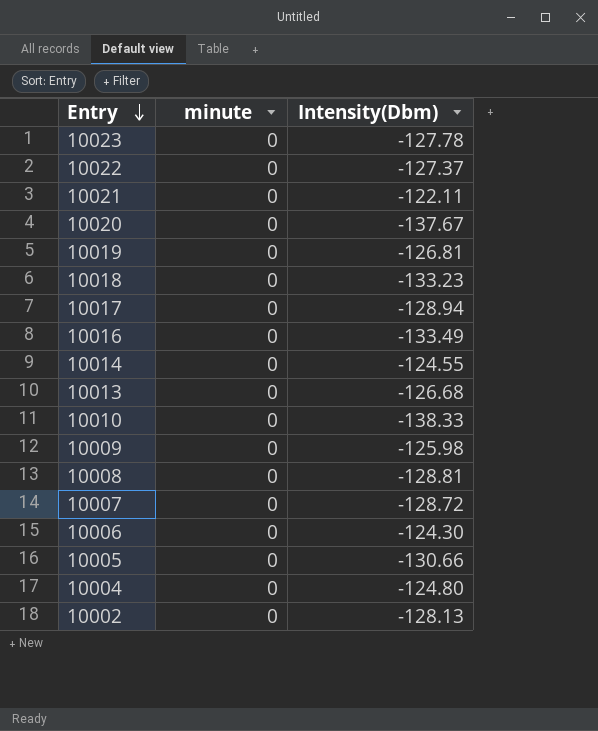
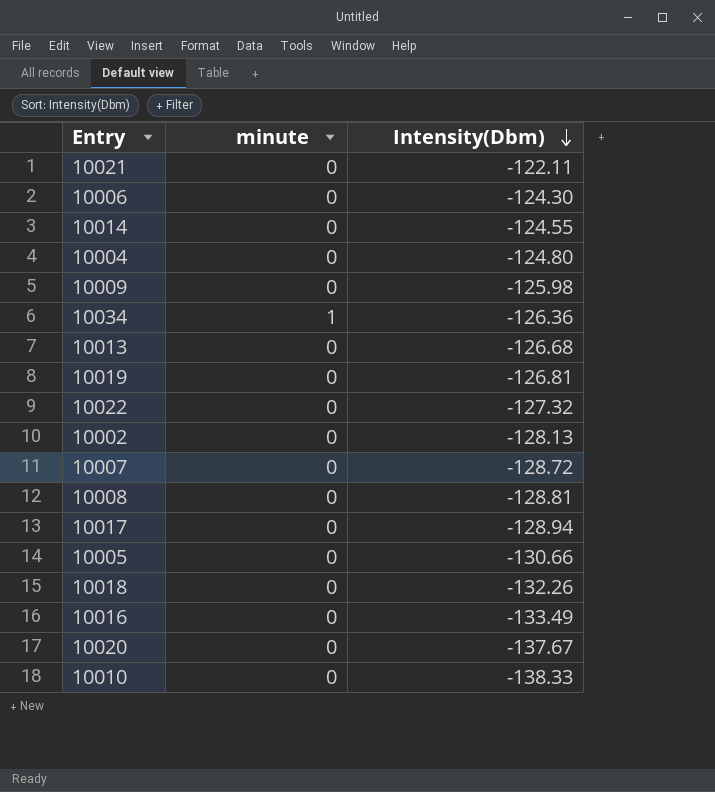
row order: Entry descending -> Intensity(Dbm) descending
row 10023: 0 | -127.78 -> none
row 10034: none -> 1 | -126.36
10022 | Intensity(Dbm): -127.37 -> -127.32
10018 | Intensity(Dbm): -133.23 -> -132.26

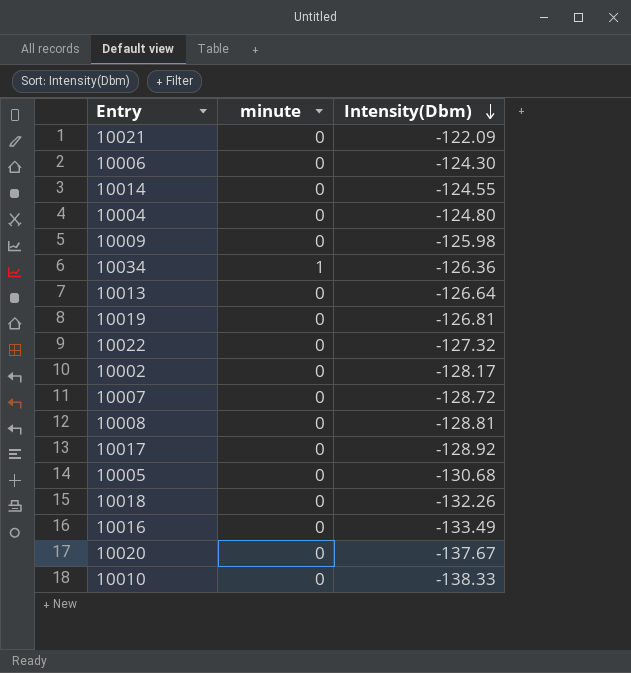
10021 | Intensity(Dbm): -122.11 -> -122.09
10013 | Intensity(Dbm): -126.68 -> -126.64
10002 | Intensity(Dbm): -128.13 -> -128.17
10017 | Intensity(Dbm): -128.94 -> -128.92
10005 | Intensity(Dbm): -130.66 -> -130.68

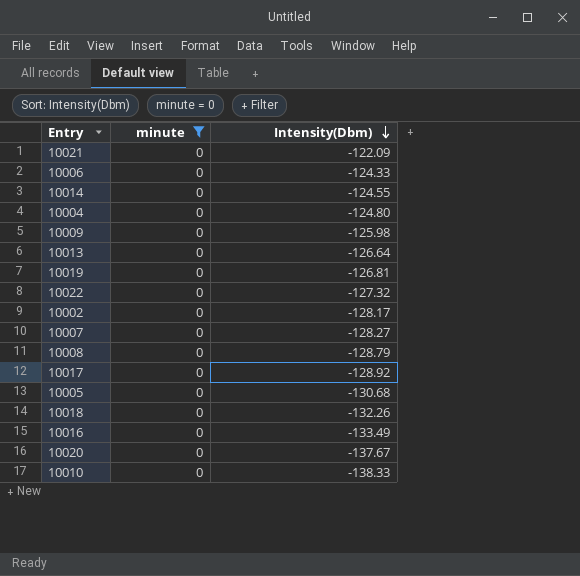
filter: none -> minute = 0
10006 | Intensity(Dbm): -124.30 -> -124.33
10007 | Intensity(Dbm): -128.72 -> -128.27
10008 | Intensity(Dbm): -128.81 -> -128.79

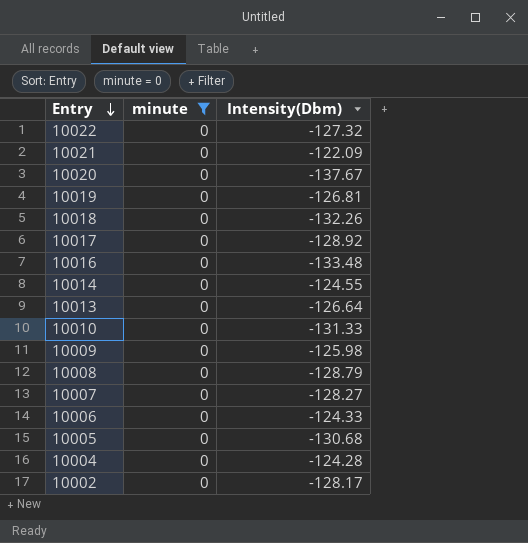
row order: Intensity(Dbm) descending -> Entry descending
10016 | Intensity(Dbm): -133.49 -> -133.48
10010 | Intensity(Dbm): -138.33 -> -131.33
10004 | Intensity(Dbm): -124.80 -> -124.28

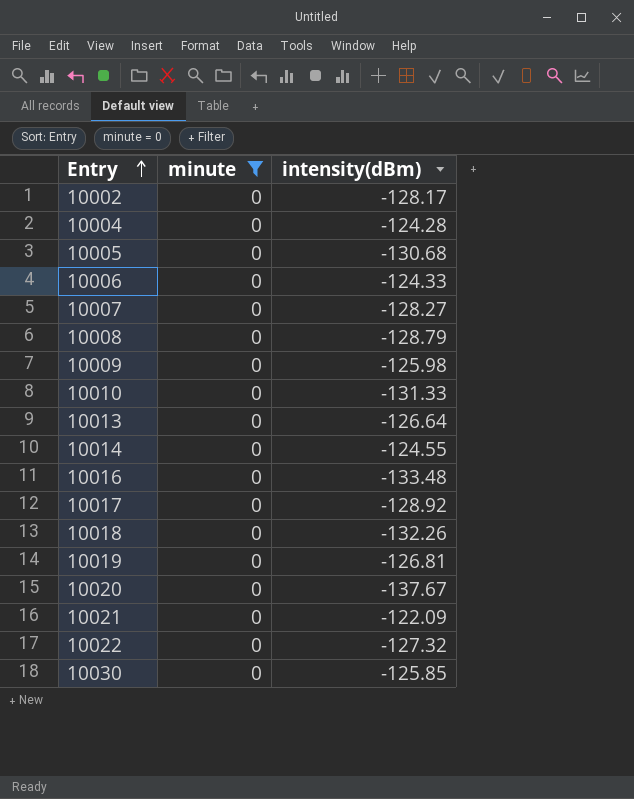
row order: Entry descending -> Entry ascending
column name: Intensity(Dbm) -> intensity(dBm)
row 10030: none -> 0 | -125.85

